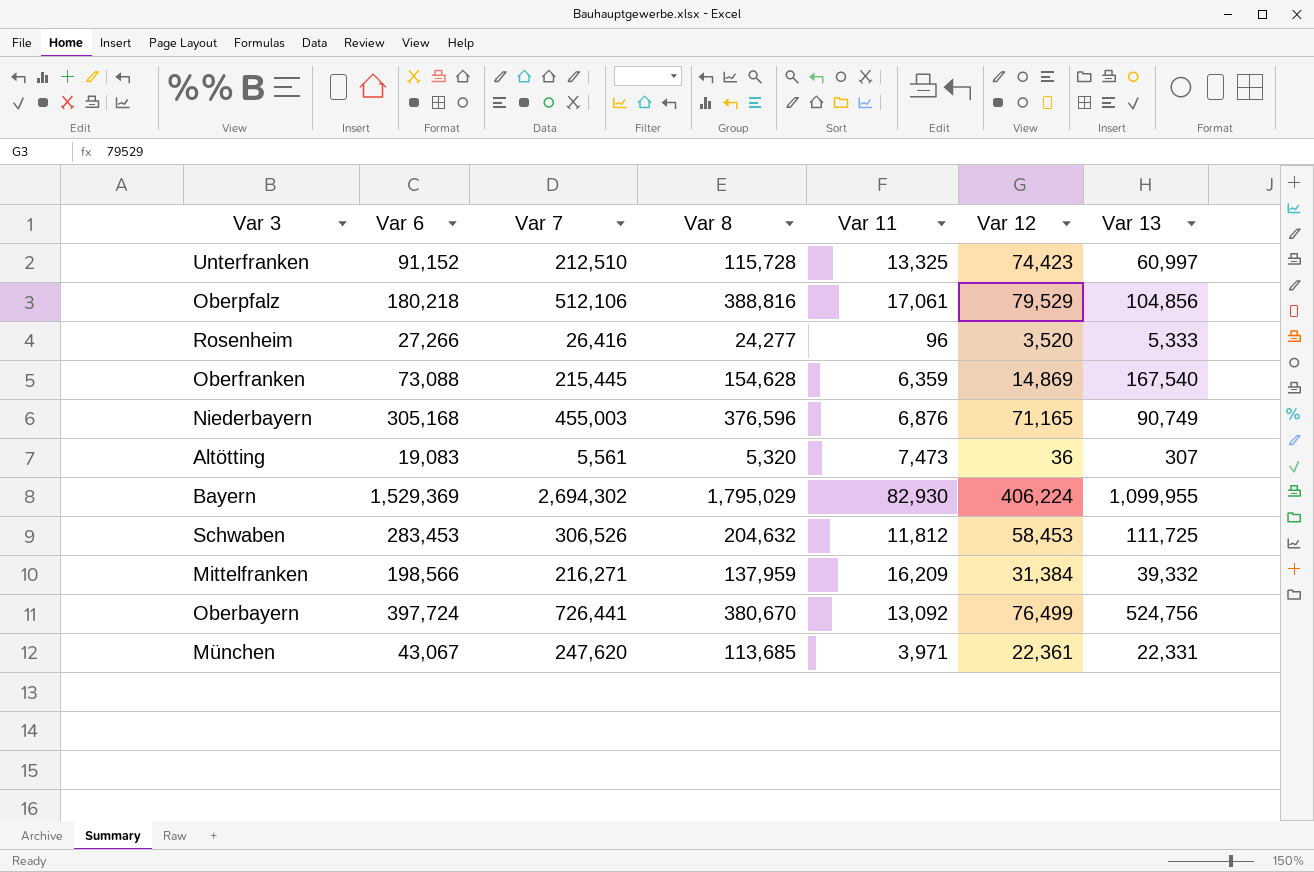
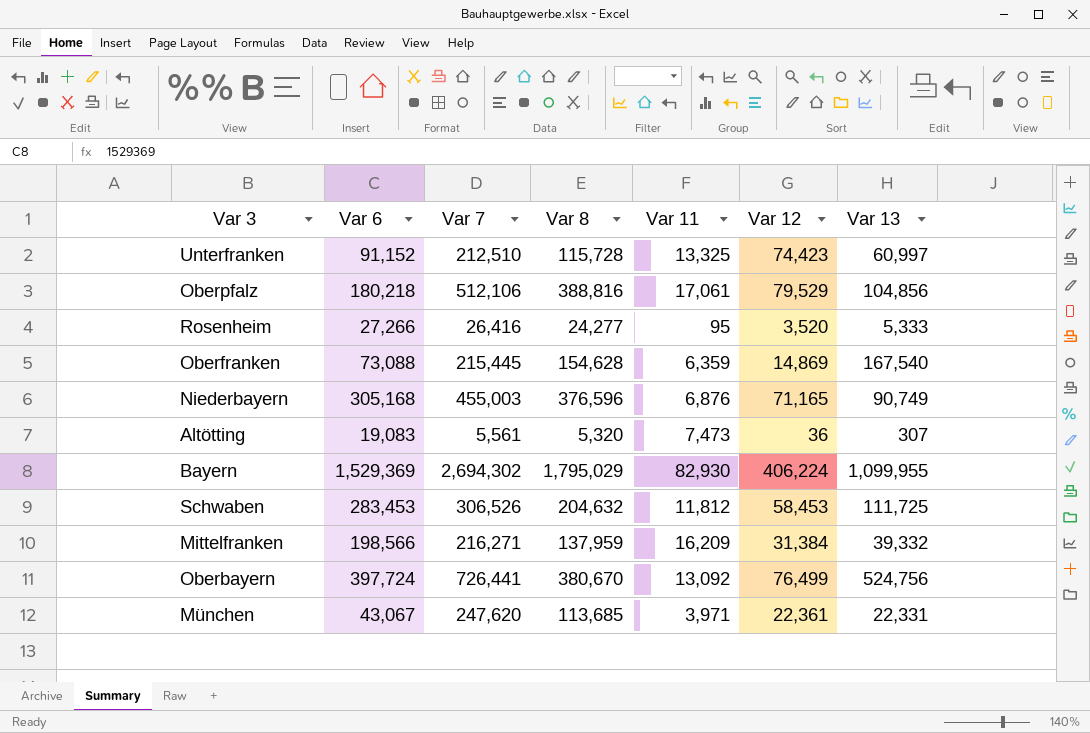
Rosenheim | Var 11: 96 -> 95

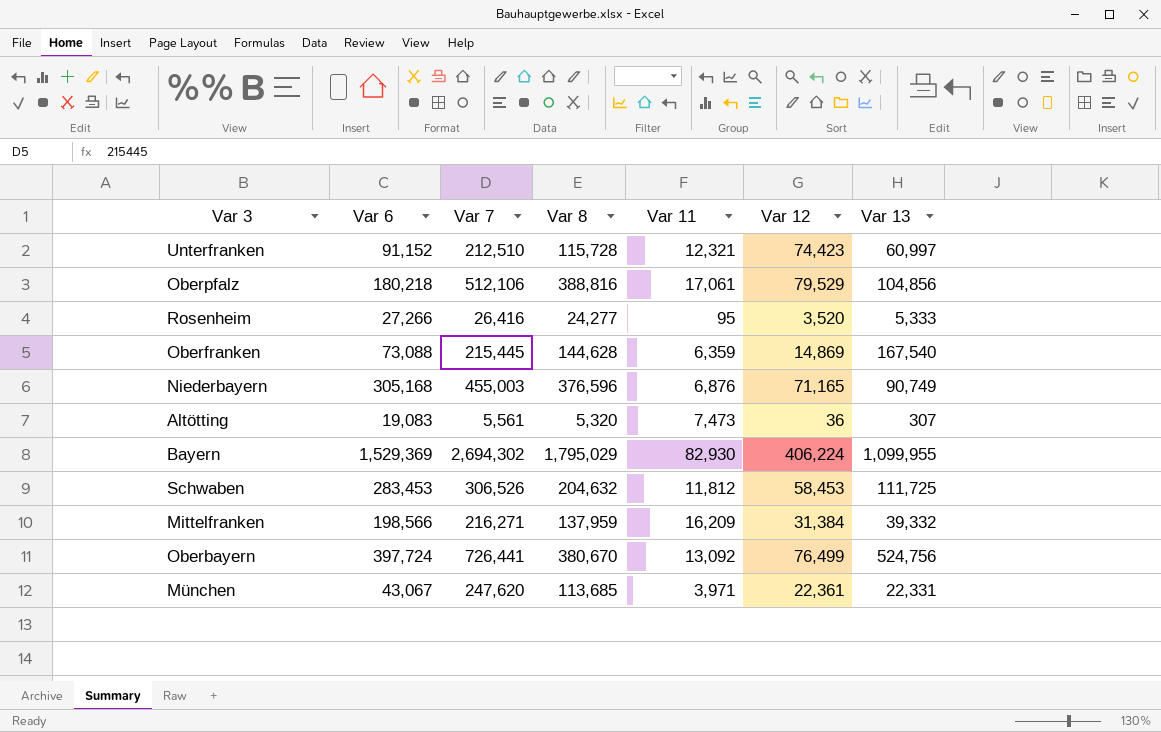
Unterfranken | Var 11: 13,325 -> 12,321
Oberfranken | Var 8: 154,628 -> 144,628

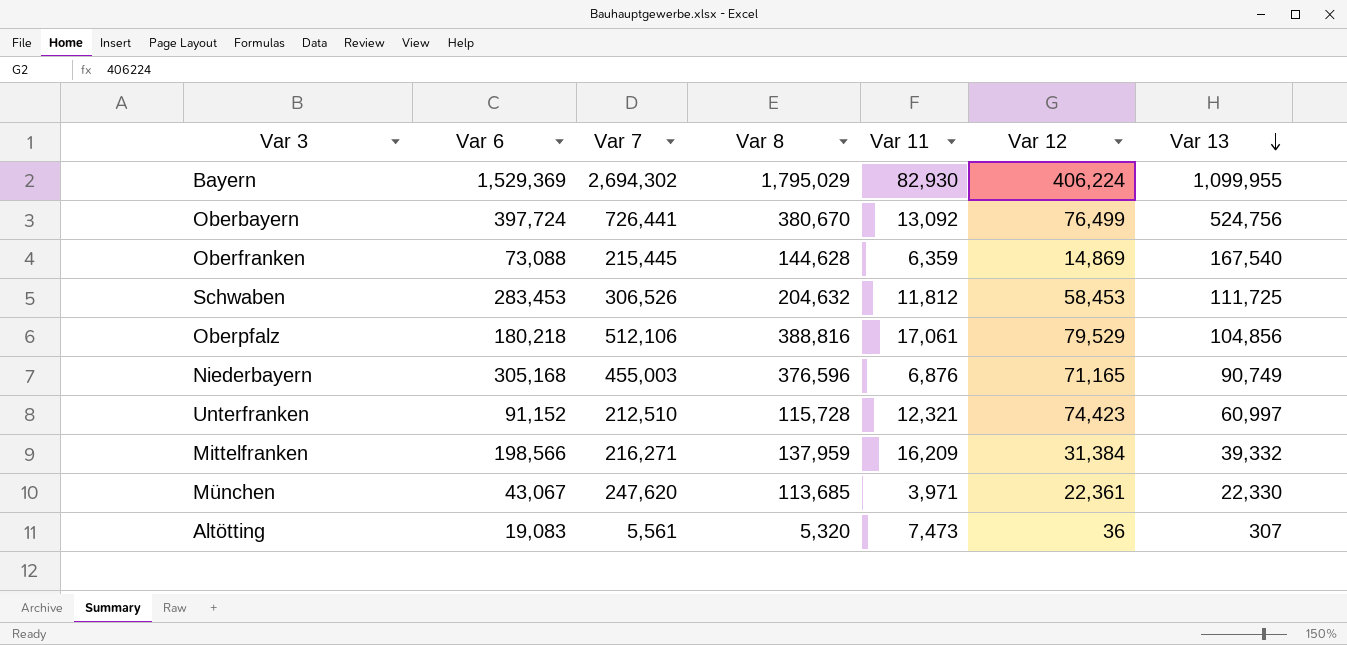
row order: none -> Var 13 descending
row Rosenheim: 27,266 | 26,416 | 24,277 | 95 | 3,520 | 5,333 -> none
München | Var 13: 22,331 -> 22,330

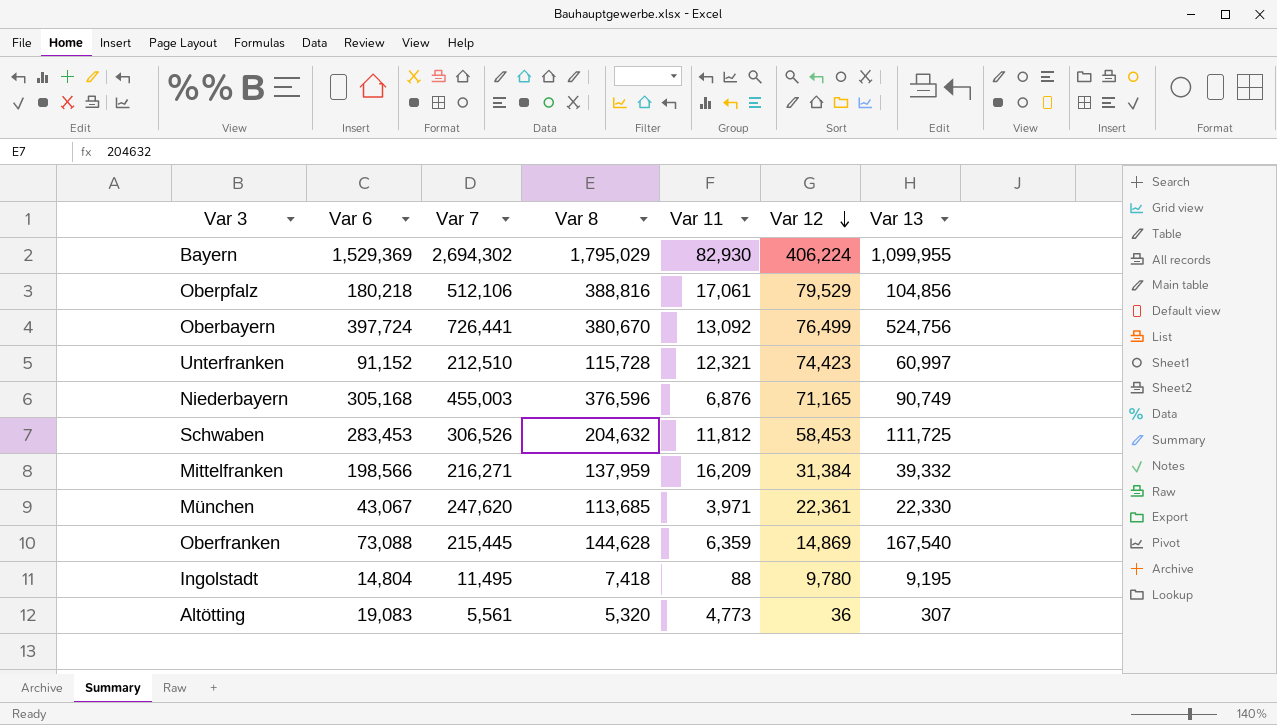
row order: Var 13 descending -> Var 12 descending
row Ingolstadt: none -> 14,804 | 11,495 | 7,418 | 88 | 9,780 | 9,195
Altötting | Var 11: 7,473 -> 4,773

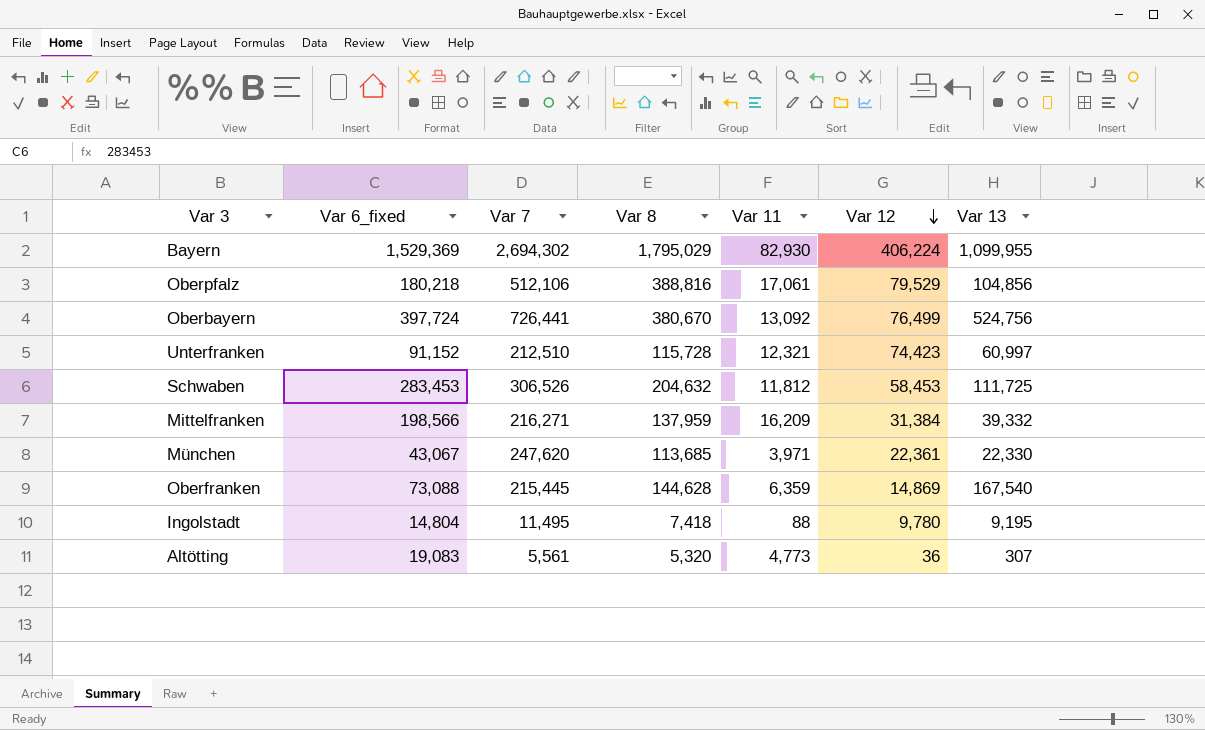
column name: Var 6 -> Var 6_fixed
row Niederbayern: 305,168 | 455,003 | 376,596 | 6,876 | 71,165 | 90,749 -> none

